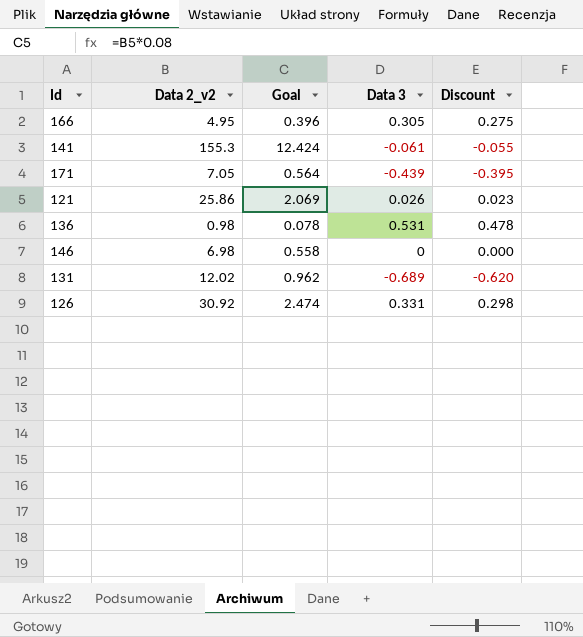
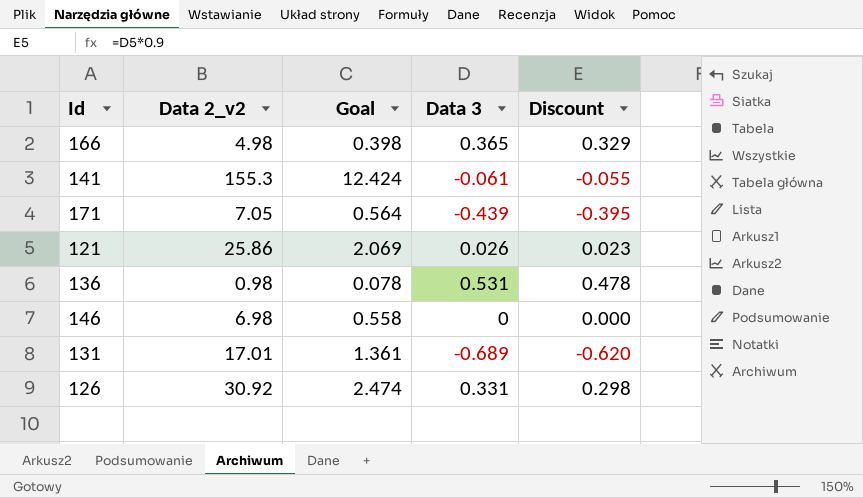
166 | Data 2_v2: 4.95 -> 4.98
166 | Goal: 0.396 -> 0.398
166 | Data 3: 0.305 -> 0.365
166 | Discount: 0.275 -> 0.329
131 | Data 2_v2: 12.02 -> 17.01
131 | Goal: 0.962 -> 1.361

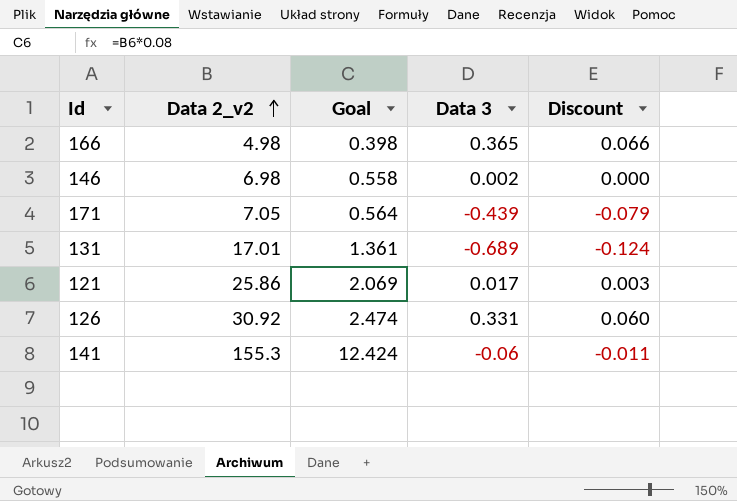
row order: none -> Data 2_v2 ascending
column Discount | formula: [Data 3] * 0.9 -> [Data 3] * 0.18
row 136: 0.98 | 0.078 | 0.531 | 0.478 -> none
146 | Data 3: 0 -> 0.002
121 | Data 3: 0.026 -> 0.017
141 | Data 3: -0.061 -> -0.06

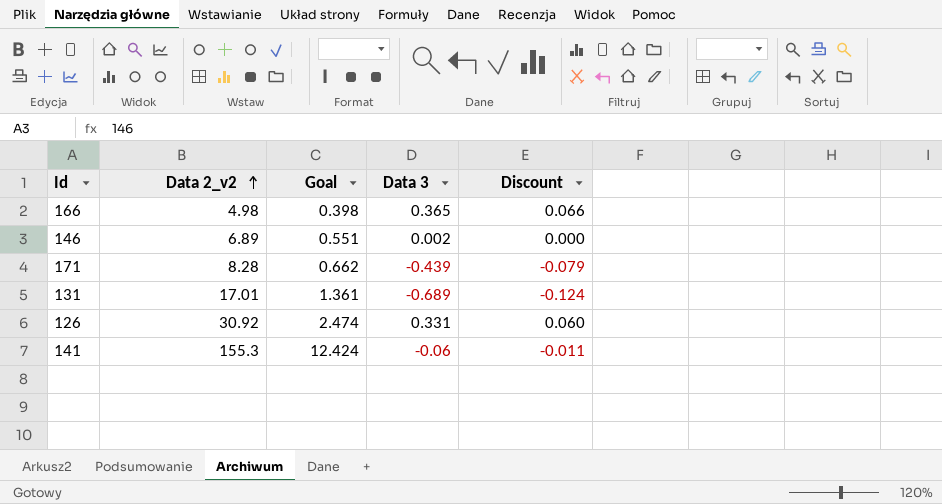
row 121: 25.86 | 2.069 | 0.017 | 0.003 -> none
146 | Data 2_v2: 6.98 -> 6.89
146 | Goal: 0.558 -> 0.551
171 | Data 2_v2: 7.05 -> 8.28
171 | Goal: 0.564 -> 0.662

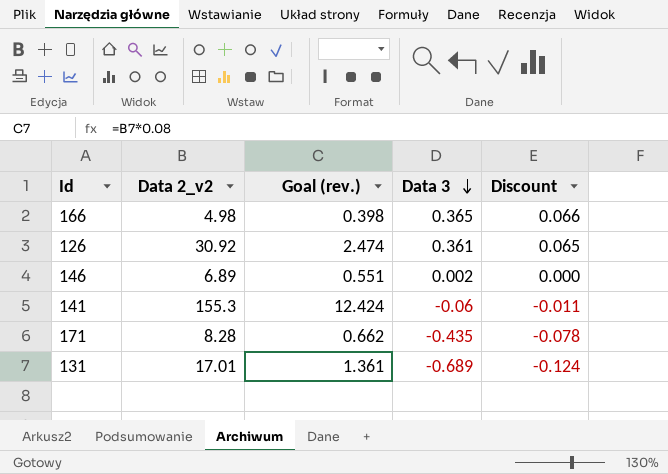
row order: Data 2_v2 ascending -> Data 3 descending
column name: Goal -> Goal (rev.)
126 | Data 3: 0.331 -> 0.361
126 | Discount: 0.060 -> 0.065
171 | Data 3: -0.439 -> -0.435
171 | Discount: -0.079 -> -0.078

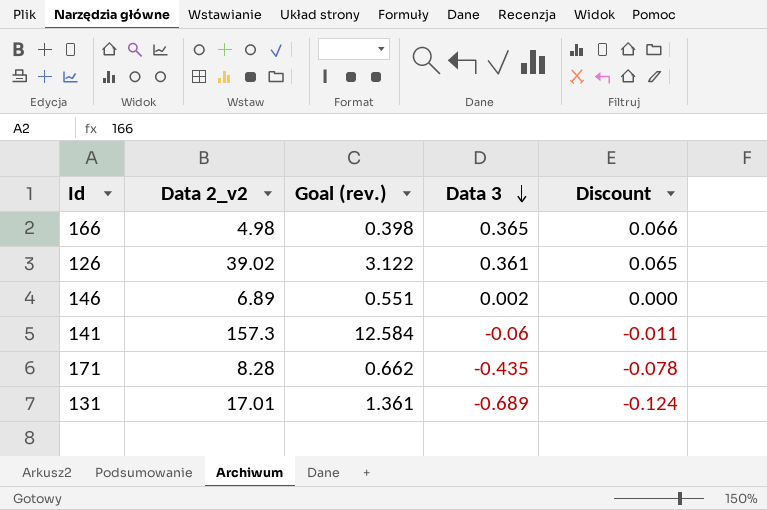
126 | Data 2_v2: 30.92 -> 39.02
126 | Goal (rev.): 2.474 -> 3.122
141 | Data 2_v2: 155.3 -> 157.3
141 | Goal (rev.): 12.424 -> 12.584

